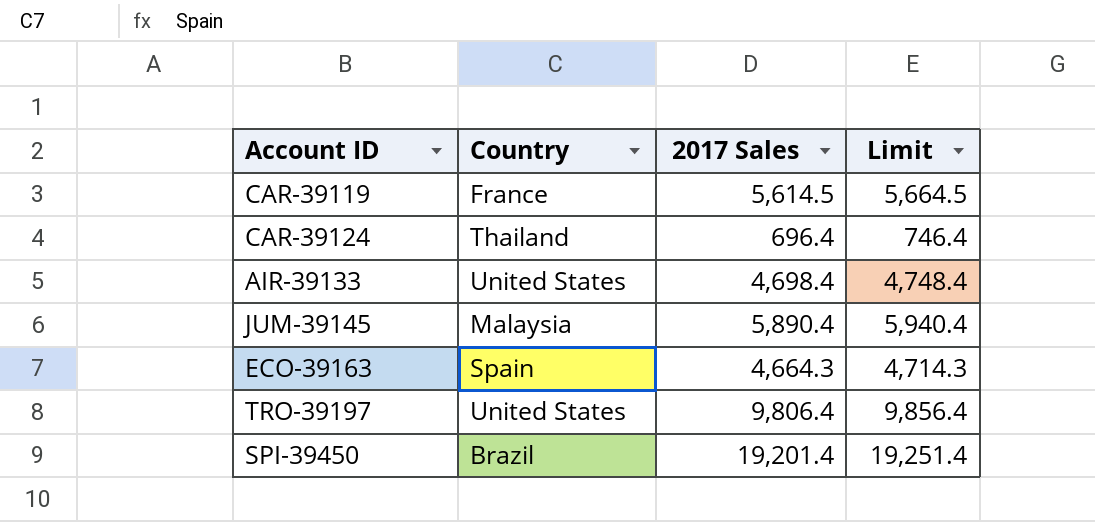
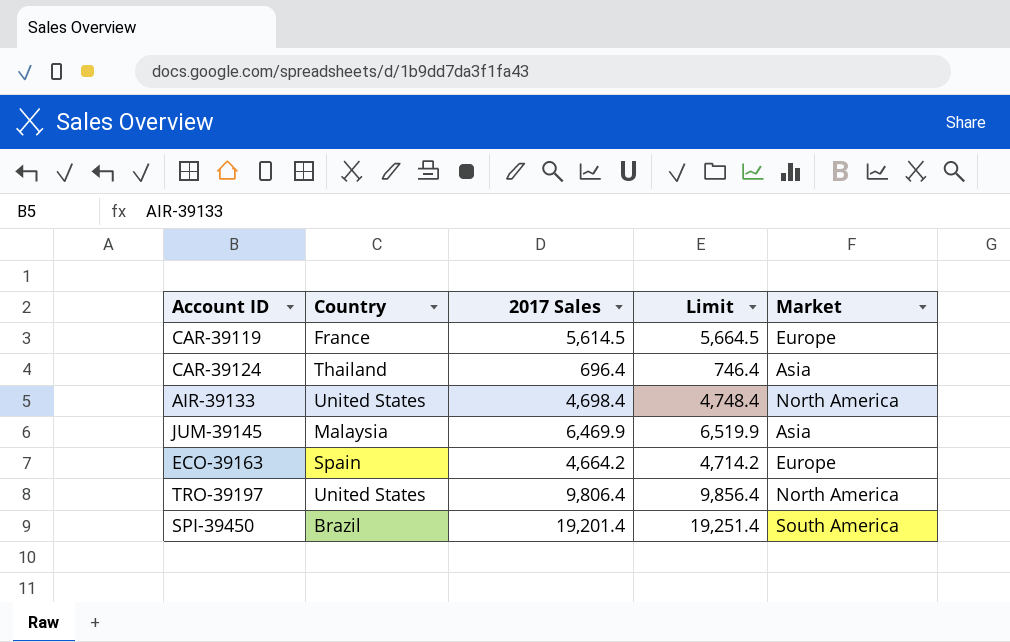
column Market | position: none -> 5
JUM-39145 | 2017 Sales: 5,890.4 -> 6,469.9
JUM-39145 | Limit: 5,940.4 -> 6,519.9
ECO-39163 | 2017 Sales: 4,664.3 -> 4,664.2
ECO-39163 | Limit: 4,714.3 -> 4,714.2

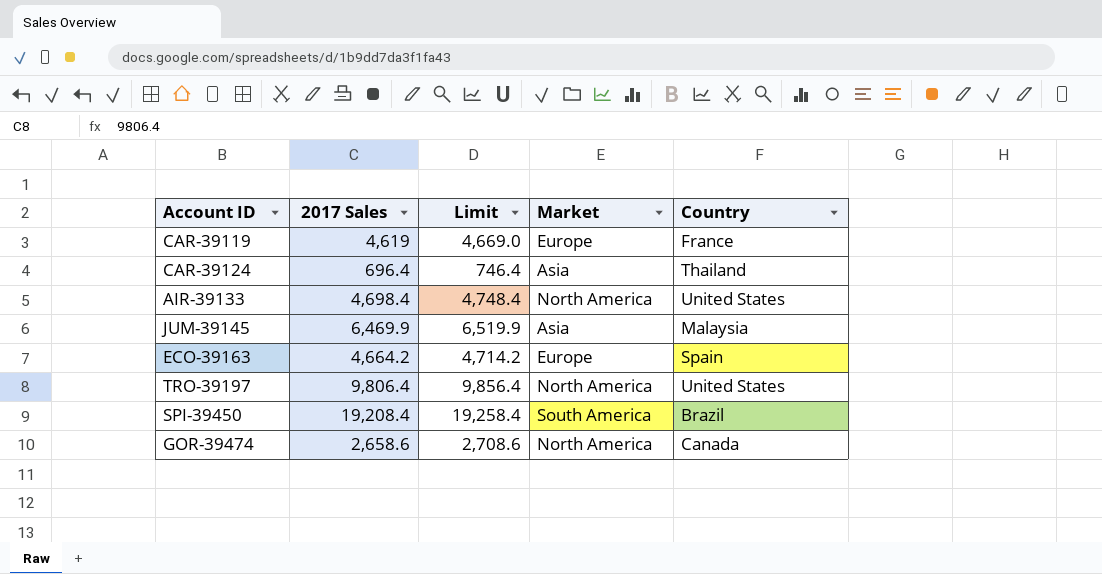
column Country | position: 2 -> 5
CAR-39119 | 2017 Sales: 5,614.5 -> 4,619
CAR-39119 | Limit: 5,664.5 -> 4,669.0
SPI-39450 | 2017 Sales: 19,201.4 -> 19,208.4
SPI-39450 | Limit: 19,251.4 -> 19,258.4
row GOR-39474: none -> 2,658.6 | 2,708.6 | North America | Canada

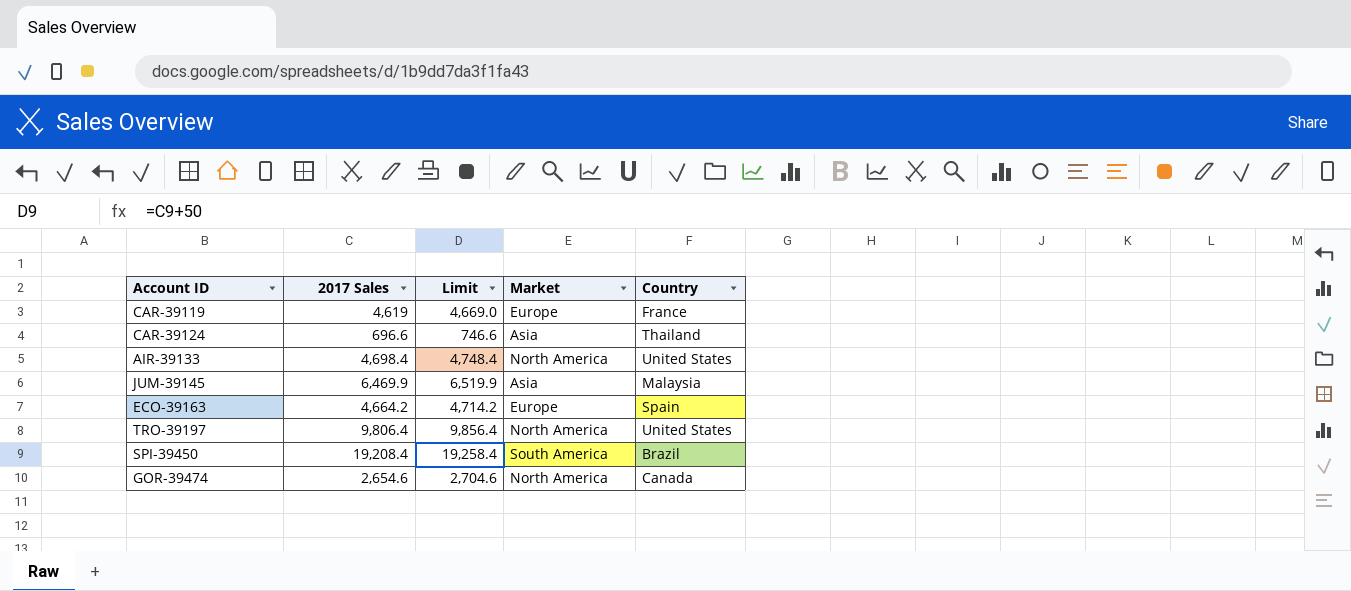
CAR-39124 | 2017 Sales: 696.4 -> 696.6
CAR-39124 | Limit: 746.4 -> 746.6
GOR-39474 | 2017 Sales: 2,658.6 -> 2,654.6
GOR-39474 | Limit: 2,708.6 -> 2,704.6

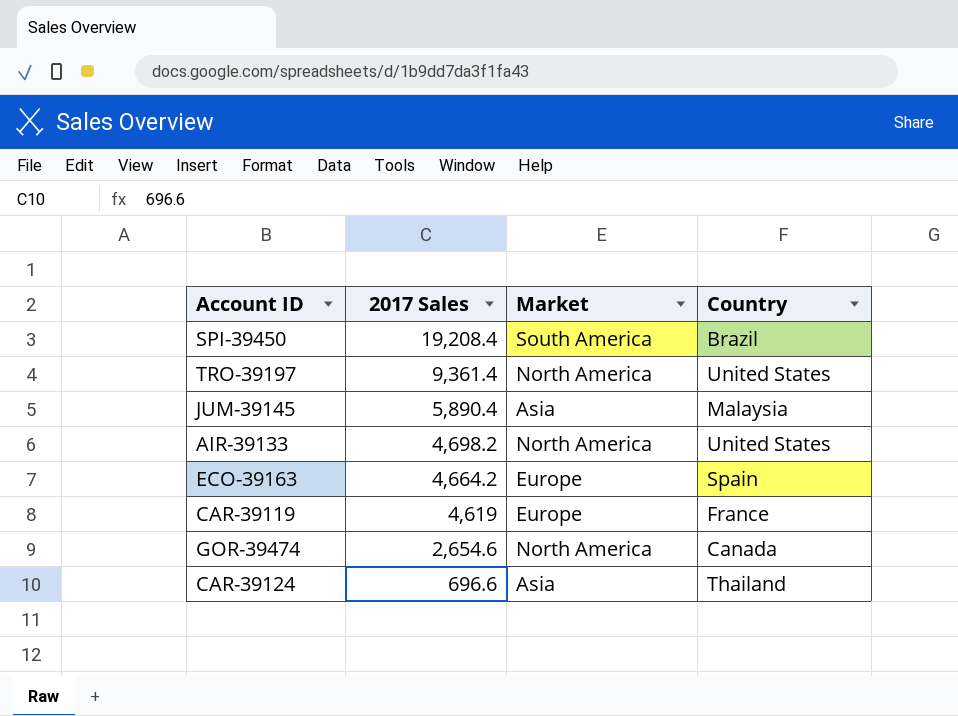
row order: none -> 2017 Sales descending
column Limit | formula: [2017 Sales] + 50 -> none
TRO-39197 | 2017 Sales: 9,806.4 -> 9,361.4
JUM-39145 | 2017 Sales: 6,469.9 -> 5,890.4
AIR-39133 | 2017 Sales: 4,698.4 -> 4,698.2

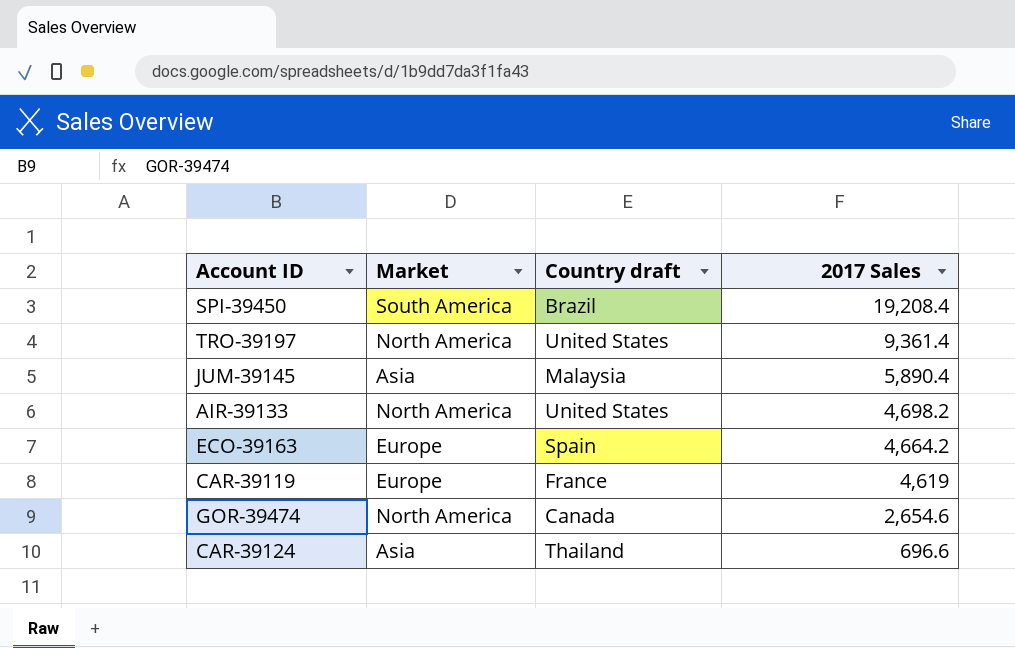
column name: Country -> Country draft
column 2017 Sales | position: 2 -> 4

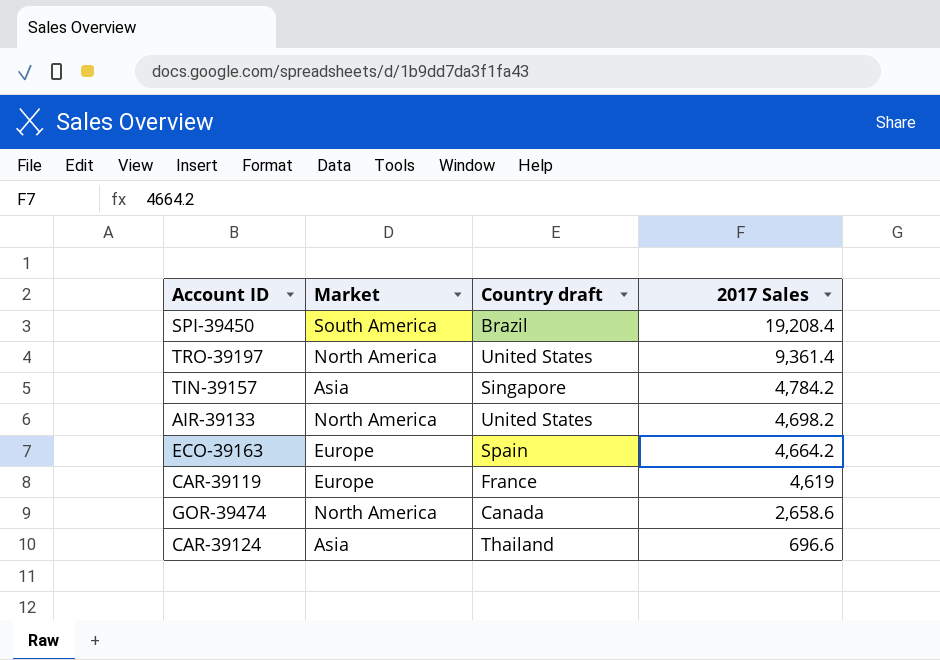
row JUM-39145: Asia | Malaysia | 5,890.4 -> none
row TIN-39157: none -> Asia | Singapore | 4,784.2
GOR-39474 | 2017 Sales: 2,654.6 -> 2,658.6

